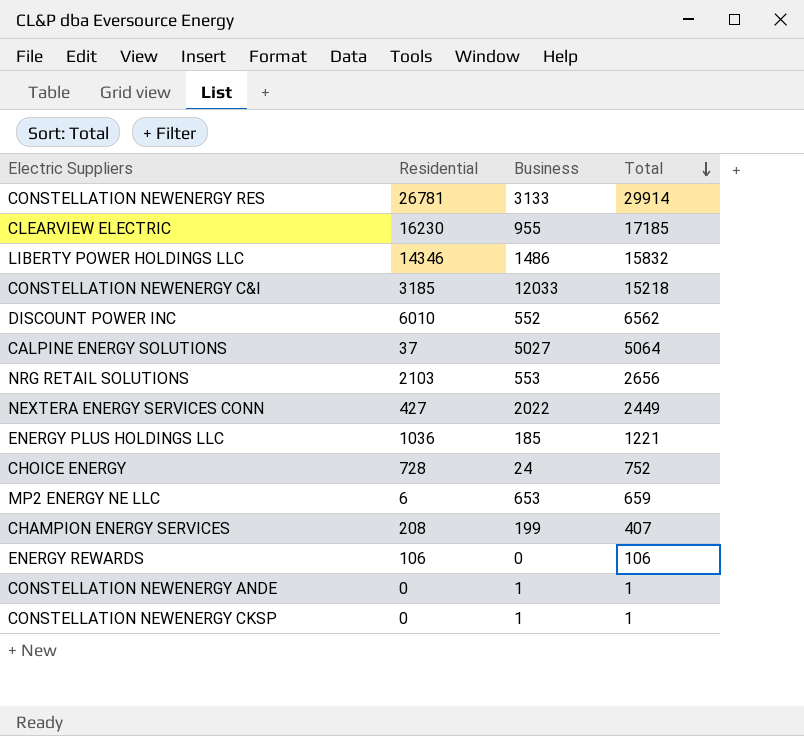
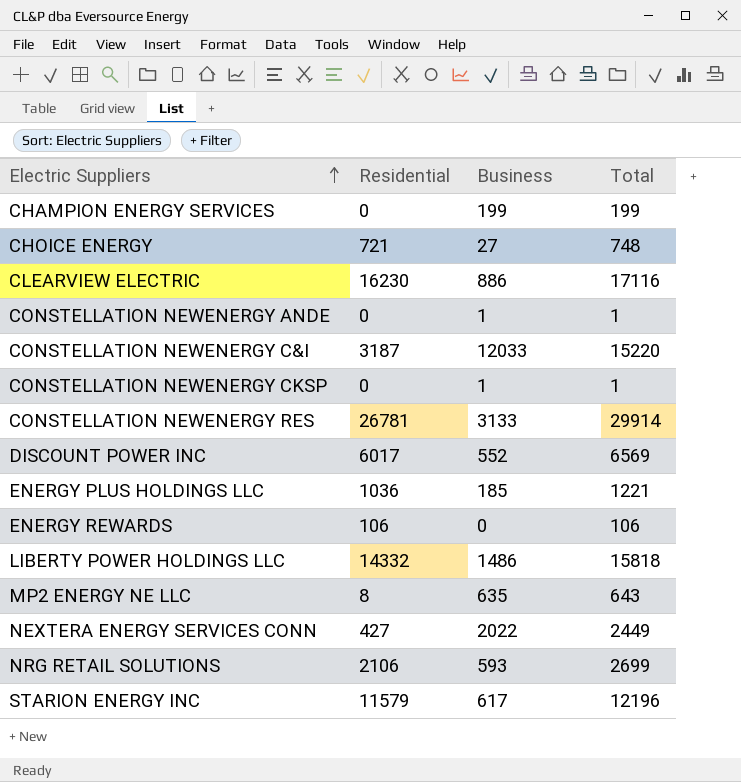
row order: Total descending -> Electric Suppliers ascending
row CALPINE ENERGY SOLUTIONS: 37 | 5027 | 5064 -> none
CHAMPION ENERGY SERVICES | Residential: 208 -> 0
CHAMPION ENERGY SERVICES | Total: 407 -> 199
CHOICE ENERGY | Residential: 728 -> 721
CHOICE ENERGY | Business: 24 -> 27
CHOICE ENERGY | Total: 752 -> 748
CLEARVIEW ELECTRIC | Business: 955 -> 886
CLEARVIEW ELECTRIC | Total: 17185 -> 17116
CONSTELLATION NEWENERGY C&I | Residential: 3185 -> 3187
CONSTELLATION NEWENERGY C&I | Total: 15218 -> 15220
DISCOUNT POWER INC | Residential: 6010 -> 6017
DISCOUNT POWER INC | Total: 6562 -> 6569
LIBERTY POWER HOLDINGS LLC | Residential: 14346 -> 14332
LIBERTY POWER HOLDINGS LLC | Total: 15832 -> 15818
MP2 ENERGY NE LLC | Residential: 6 -> 8
MP2 ENERGY NE LLC | Business: 653 -> 635
MP2 ENERGY NE LLC | Total: 659 -> 643
NRG RETAIL SOLUTIONS | Residential: 2103 -> 2106
NRG RETAIL SOLUTIONS | Business: 553 -> 593
NRG RETAIL SOLUTIONS | Total: 2656 -> 2699
row STARION ENERGY INC: none -> 11579 | 617 | 12196

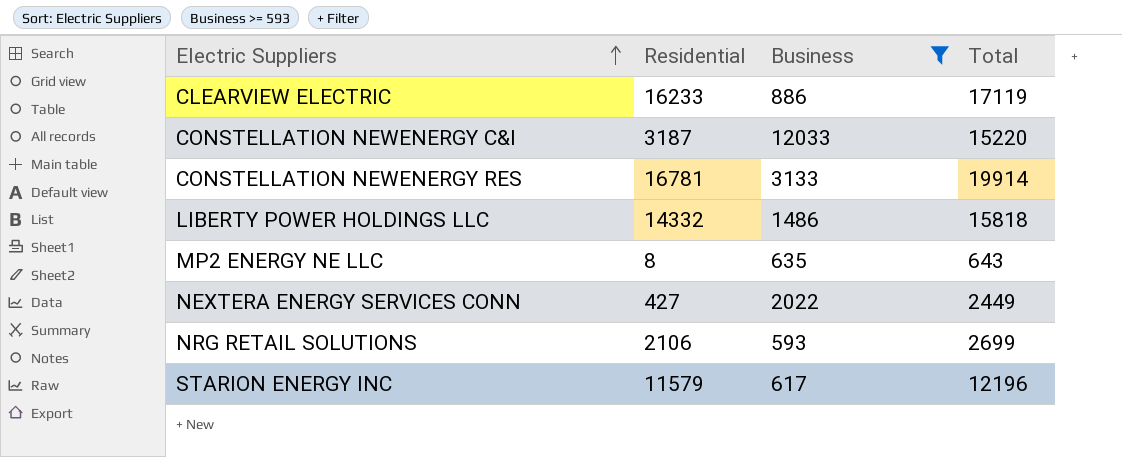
filter: none -> Business >= 593
CLEARVIEW ELECTRIC | Residential: 16230 -> 16233
CLEARVIEW ELECTRIC | Total: 17116 -> 17119
CONSTELLATION NEWENERGY RES | Residential: 26781 -> 16781
CONSTELLATION NEWENERGY RES | Total: 29914 -> 19914

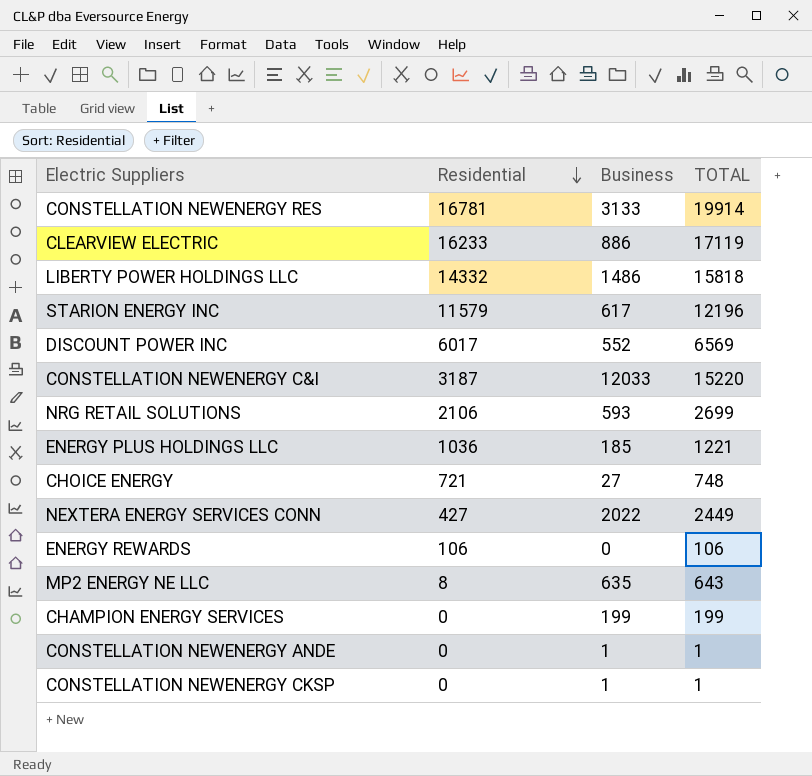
filter: Business >= 593 -> none
row order: Electric Suppliers ascending -> Residential descending
column name: Total -> TOTAL

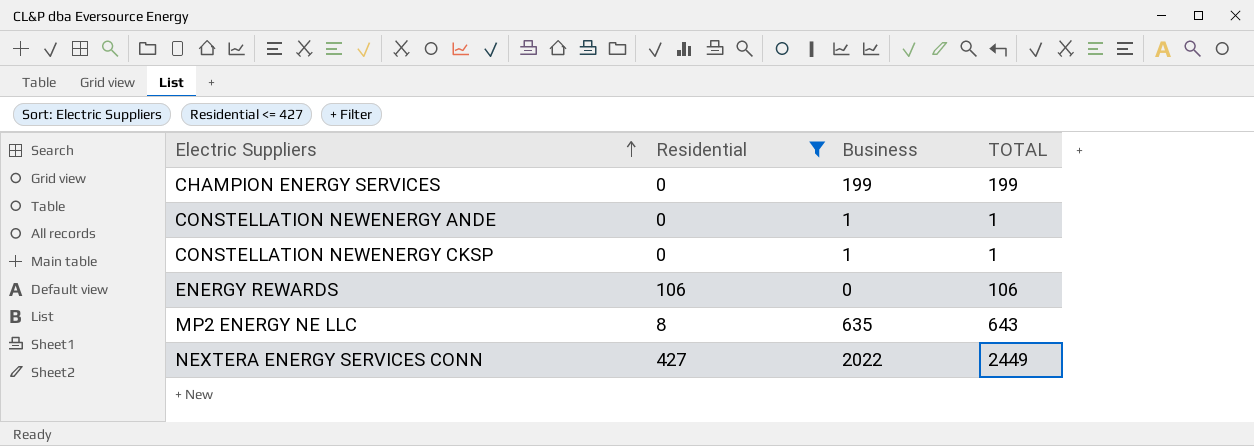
filter: none -> Residential <= 427
row order: Residential descending -> Electric Suppliers ascending

